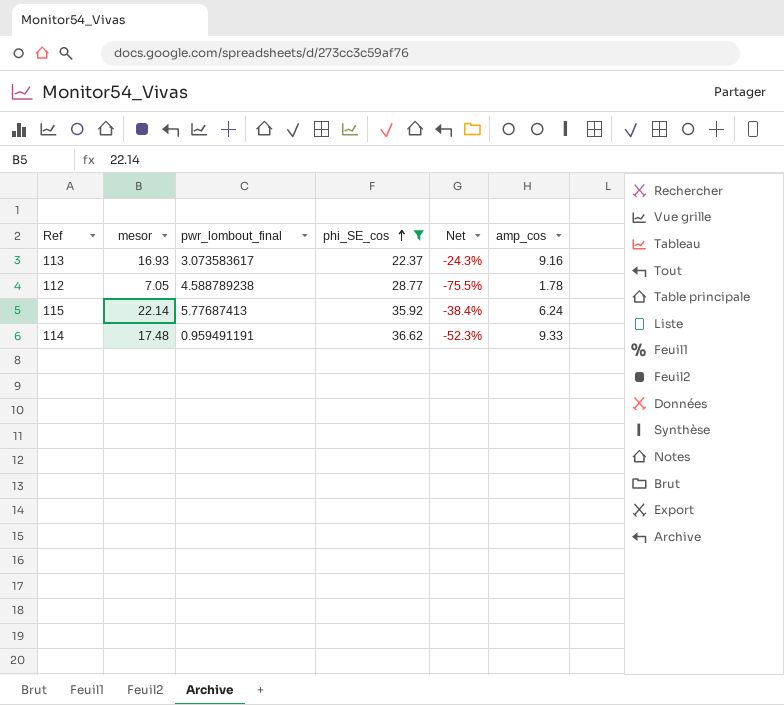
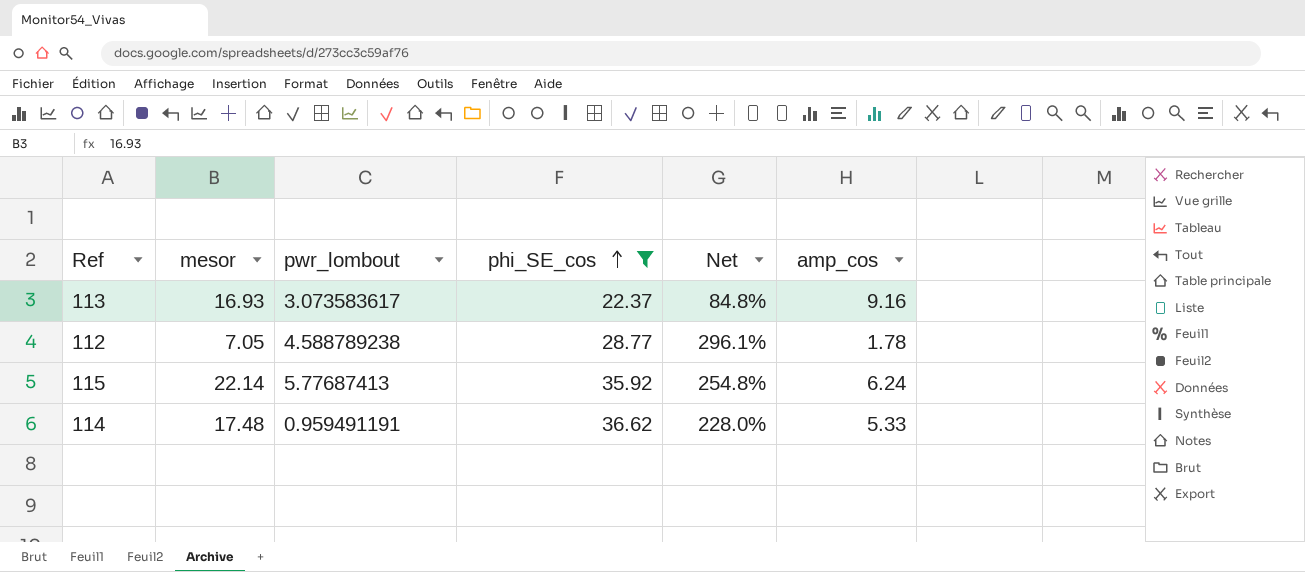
column name: pwr_lombout_final -> pwr_lombout
column Net | formula: ([mesor] - [phi_SE_cos]) / [phi_SE_cos] -> ([mesor] - [amp_cos]) / [amp_cos]
114 | amp_cos: 9.33 -> 5.33

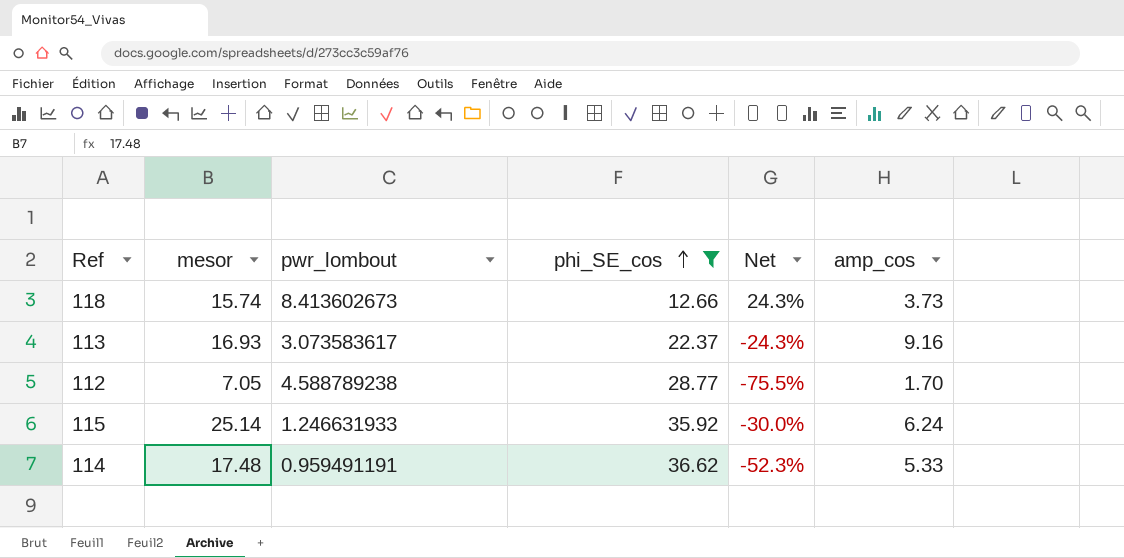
column Net | formula: ([mesor] - [amp_cos]) / [amp_cos] -> ([mesor] - [phi_SE_cos]) / [phi_SE_cos]
row 118: none -> 15.74 | 8.413602673 | 12.66 | 24.3% | 3.73
112 | amp_cos: 1.78 -> 1.70
115 | mesor: 22.14 -> 25.14
115 | pwr_lombout: 5.77687413 -> 1.246631933

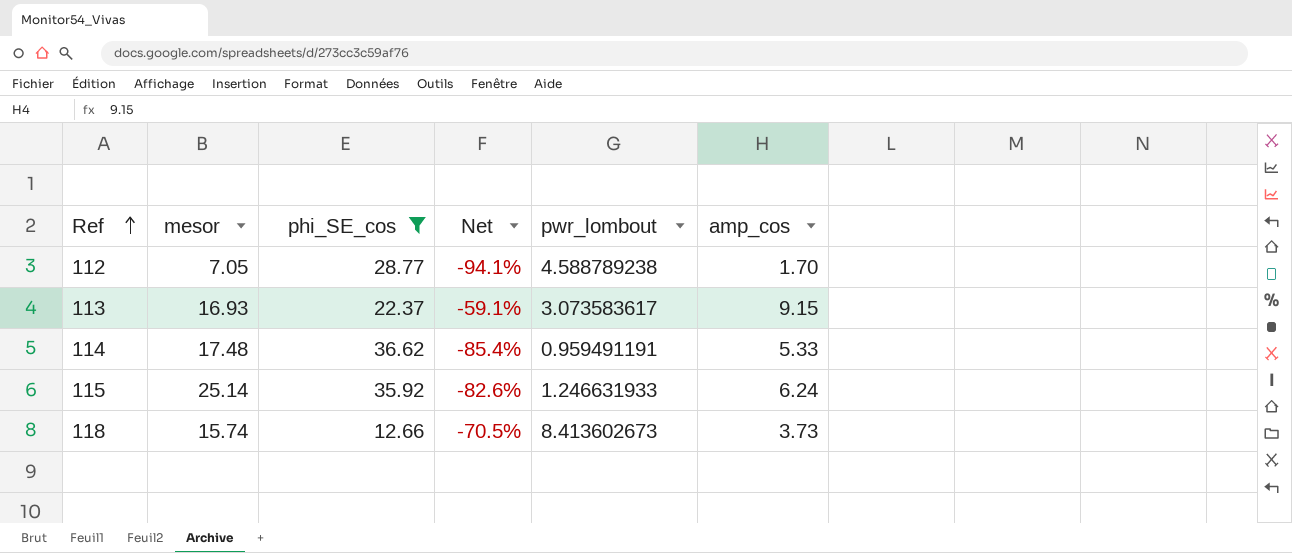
row order: phi_SE_cos ascending -> Ref ascending
column Net | formula: ([mesor] - [phi_SE_cos]) / [phi_SE_cos] -> ([amp_cos] - [phi_SE_cos]) / [phi_SE_cos]
column pwr_lombout | position: 3 -> 5
113 | amp_cos: 9.16 -> 9.15

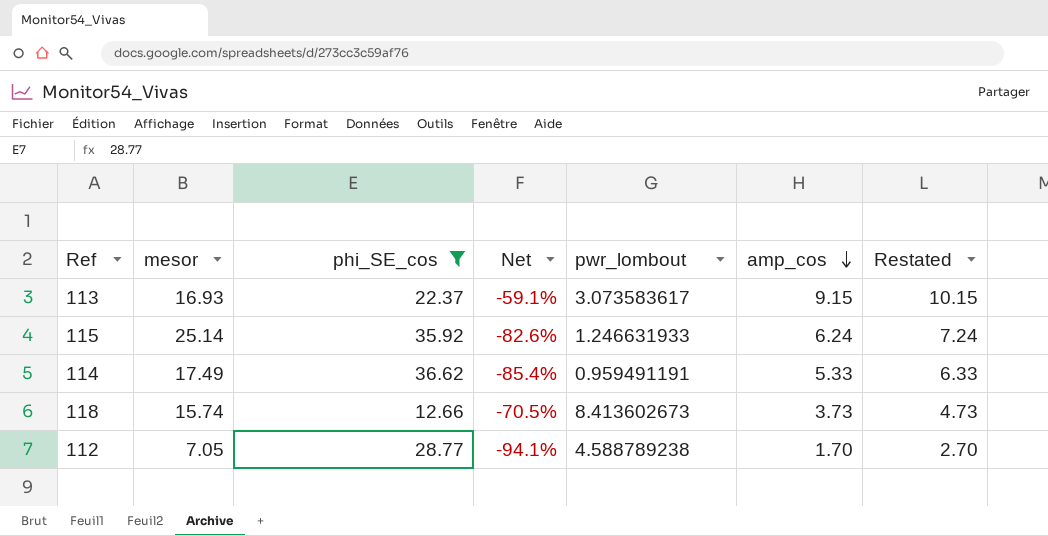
row order: Ref ascending -> amp_cos descending
column Restated | formula: none -> [amp_cos] + 1
114 | mesor: 17.48 -> 17.49

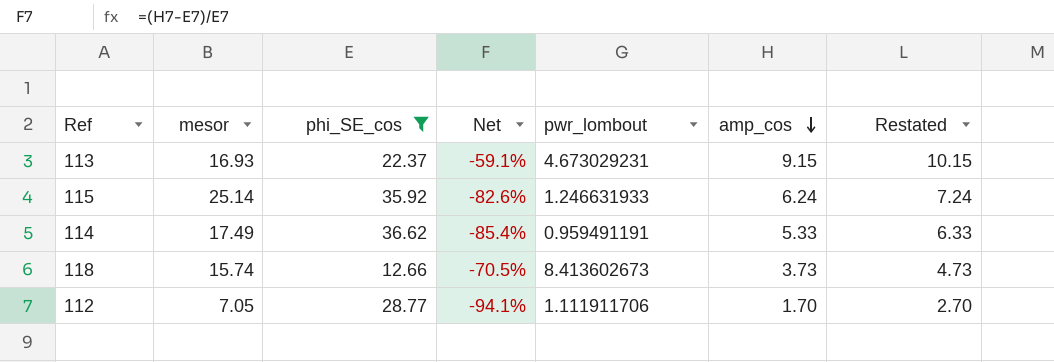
113 | pwr_lombout: 3.073583617 -> 4.673029231
112 | pwr_lombout: 4.588789238 -> 1.111911706

